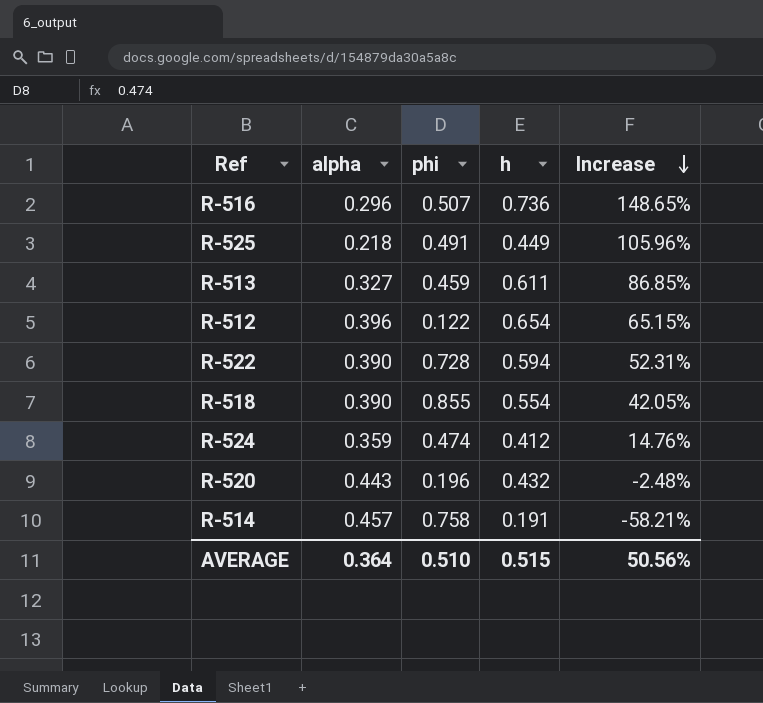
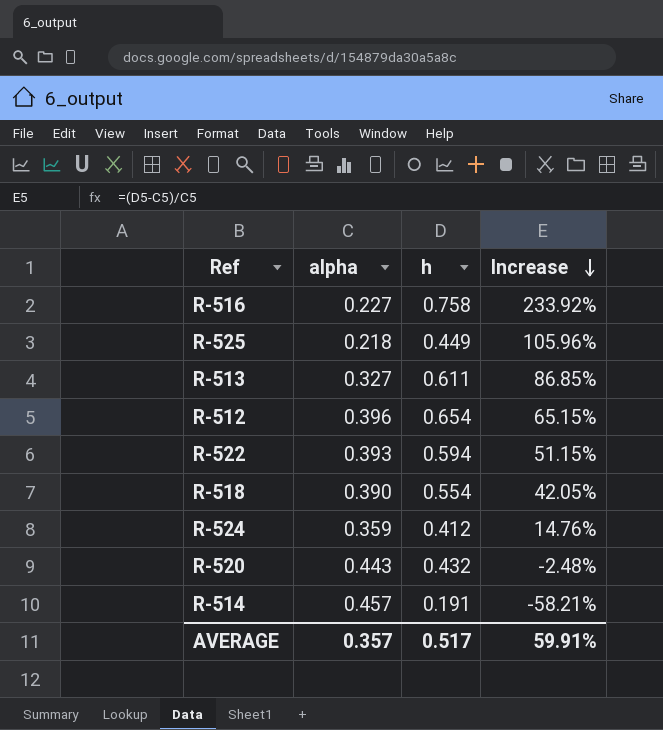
column phi | position: 3 -> none
R-516 | alpha: 0.296 -> 0.227
R-516 | h: 0.736 -> 0.758
R-516 | Increase: 148.65% -> 233.92%
R-522 | alpha: 0.390 -> 0.393
R-522 | Increase: 52.31% -> 51.15%
AVERAGE | alpha: 0.364 -> 0.357
AVERAGE | h: 0.515 -> 0.517
AVERAGE | Increase: 50.56% -> 59.91%

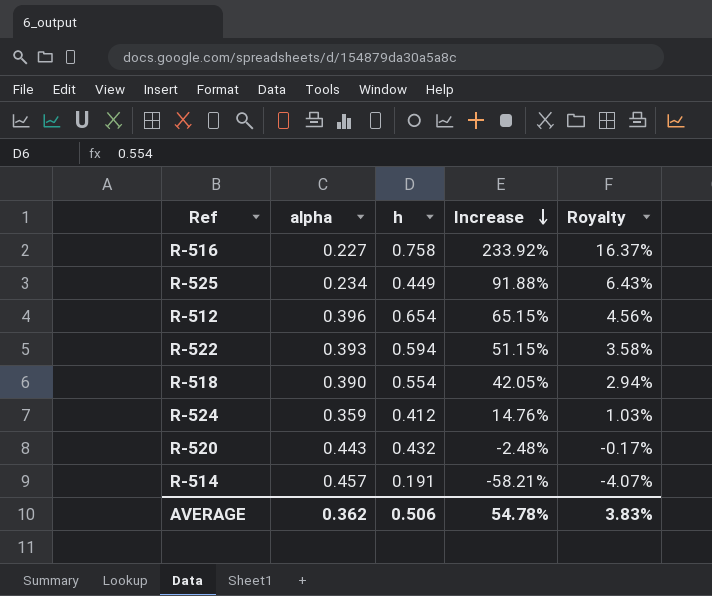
column Royalty | formula: none -> [Increase] * 0.07
row R-513: 0.327 | 0.611 | 86.85% -> none
R-525 | alpha: 0.218 -> 0.234
R-525 | Increase: 105.96% -> 91.88%
AVERAGE | alpha: 0.357 -> 0.362
AVERAGE | h: 0.517 -> 0.506
AVERAGE | Increase: 59.91% -> 54.78%

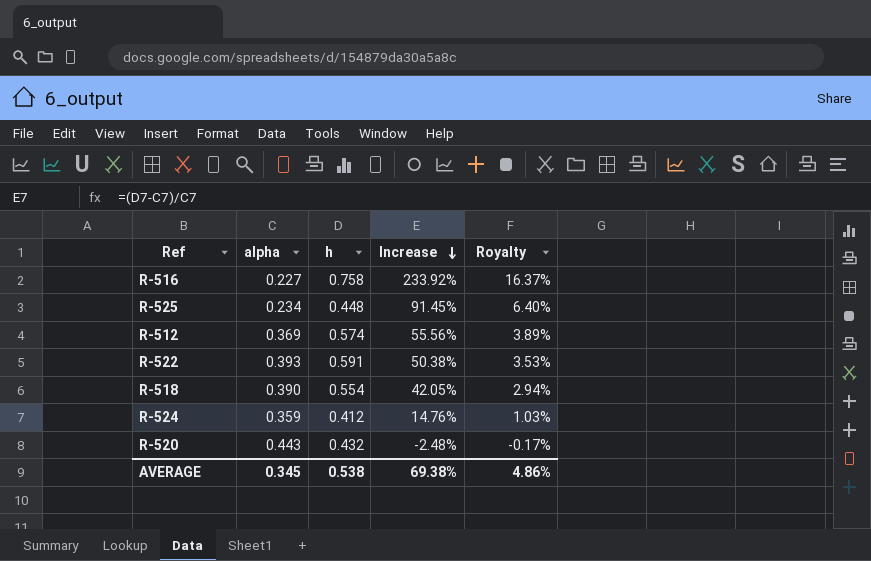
row R-514: 0.457 | 0.191 | -58.21% | -4.07% -> none
R-525 | h: 0.449 -> 0.448
R-525 | Increase: 91.88% -> 91.45%
R-525 | Royalty: 6.43% -> 6.40%
R-512 | alpha: 0.396 -> 0.369
R-512 | h: 0.654 -> 0.574
R-512 | Increase: 65.15% -> 55.56%
R-512 | Royalty: 4.56% -> 3.89%
R-522 | h: 0.594 -> 0.591
R-522 | Increase: 51.15% -> 50.38%
R-522 | Royalty: 3.58% -> 3.53%
AVERAGE | alpha: 0.362 -> 0.345
AVERAGE | h: 0.506 -> 0.538
AVERAGE | Increase: 54.78% -> 69.38%
AVERAGE | Royalty: 3.83% -> 4.86%

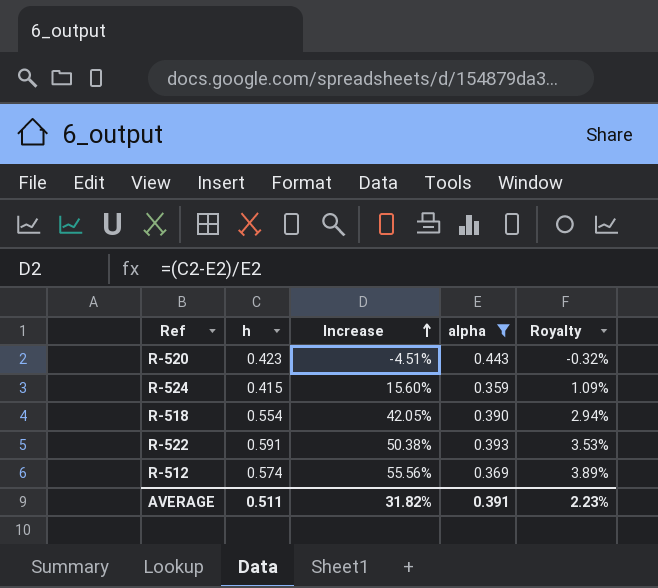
filter: none -> alpha >= 0.359
row order: Increase descending -> Increase ascending
column alpha | position: 2 -> 4
R-520 | h: 0.432 -> 0.423
R-520 | Increase: -2.48% -> -4.51%
R-520 | Royalty: -0.17% -> -0.32%
R-524 | h: 0.412 -> 0.415
R-524 | Increase: 14.76% -> 15.60%
R-524 | Royalty: 1.03% -> 1.09%
AVERAGE | h: 0.538 -> 0.511
AVERAGE | Increase: 69.38% -> 31.82%
AVERAGE | alpha: 0.345 -> 0.391
AVERAGE | Royalty: 4.86% -> 2.23%

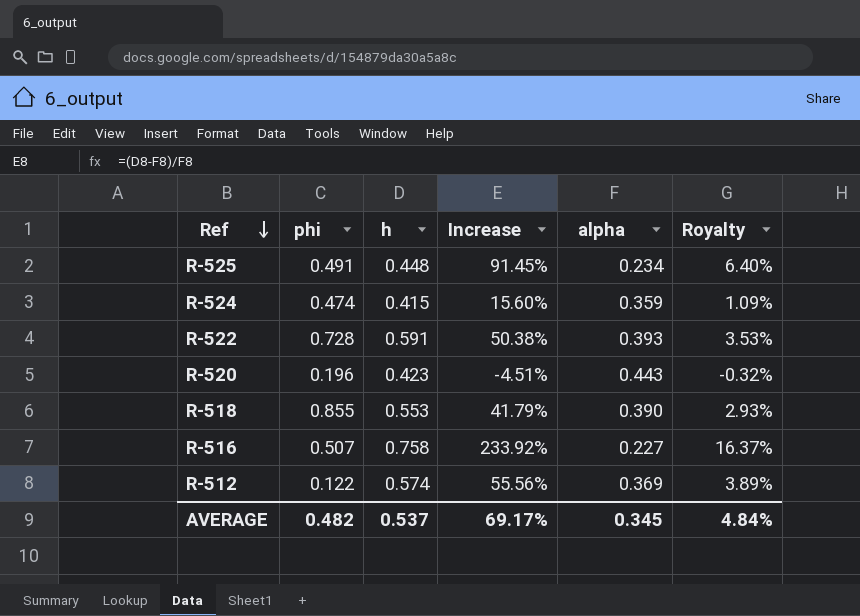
filter: alpha >= 0.359 -> none
row order: Increase ascending -> Ref descending
column phi | position: none -> 2
R-518 | h: 0.554 -> 0.553
R-518 | Increase: 42.05% -> 41.79%
R-518 | Royalty: 2.94% -> 2.93%
AVERAGE | h: 0.511 -> 0.537
AVERAGE | Increase: 31.82% -> 69.17%
AVERAGE | alpha: 0.391 -> 0.345
AVERAGE | Royalty: 2.23% -> 4.84%

